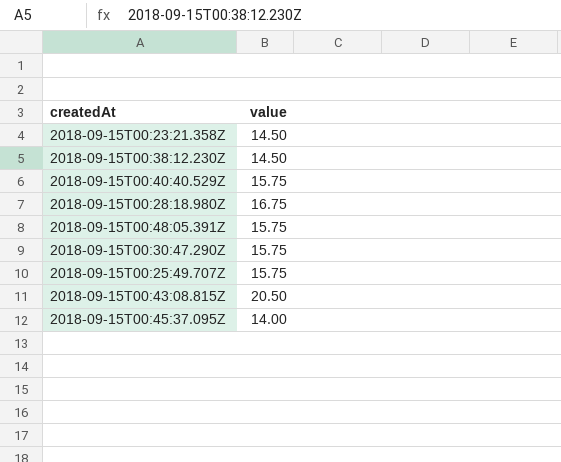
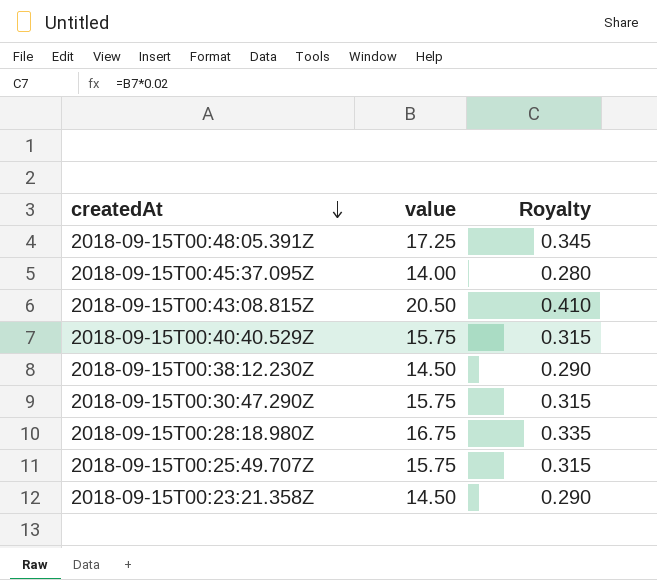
row order: none -> createdAt descending
column Royalty | formula: none -> [value] * 0.02
2018-09-15T00:48:05.391Z | value: 15.75 -> 17.25

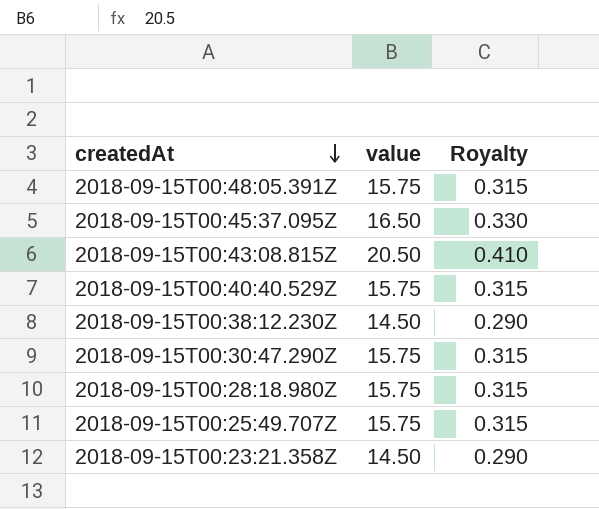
2018-09-15T00:48:05.391Z | value: 17.25 -> 15.75
2018-09-15T00:48:05.391Z | Royalty: 0.345 -> 0.315
2018-09-15T00:45:37.095Z | value: 14.00 -> 16.50
2018-09-15T00:45:37.095Z | Royalty: 0.280 -> 0.330
2018-09-15T00:28:18.980Z | value: 16.75 -> 15.75
2018-09-15T00:28:18.980Z | Royalty: 0.335 -> 0.315

